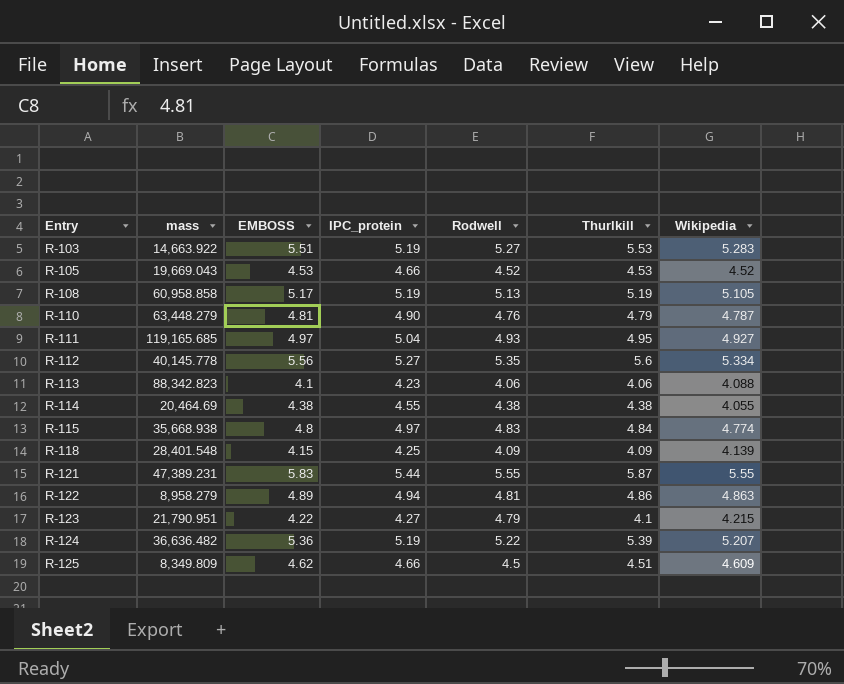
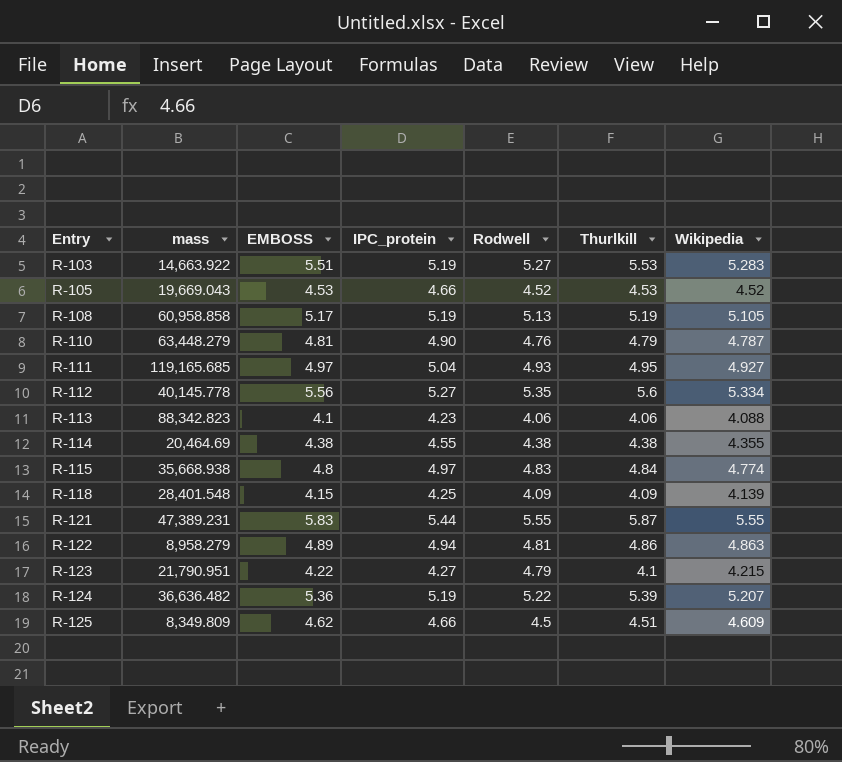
R-114 | Wikipedia: 4.055 -> 4.355

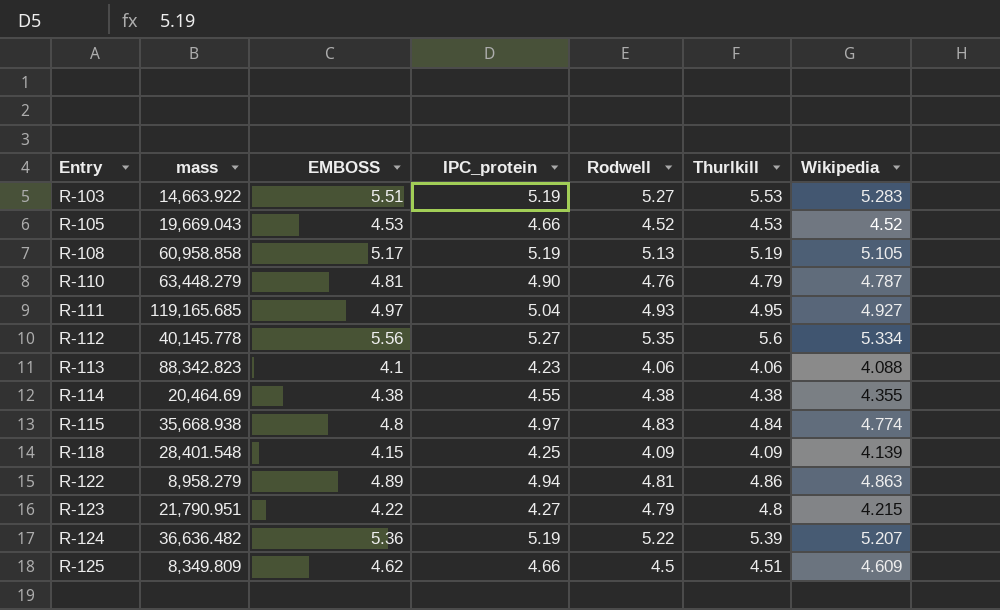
row R-121: 47,389.231 | 5.83 | 5.44 | 5.55 | 5.87 | 5.55 -> none
R-123 | Thurlkill: 4.1 -> 4.8

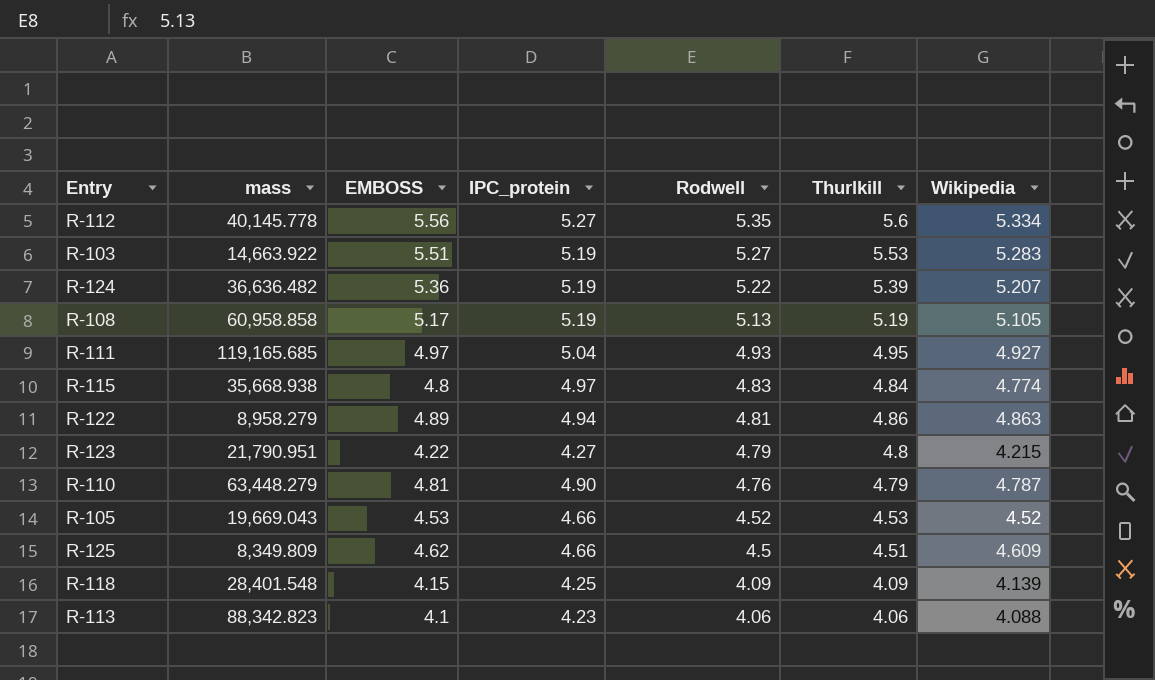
row order: Entry ascending -> Rodwell descending
row R-114: 20,464.69 | 4.38 | 4.55 | 4.38 | 4.38 | 4.355 -> none

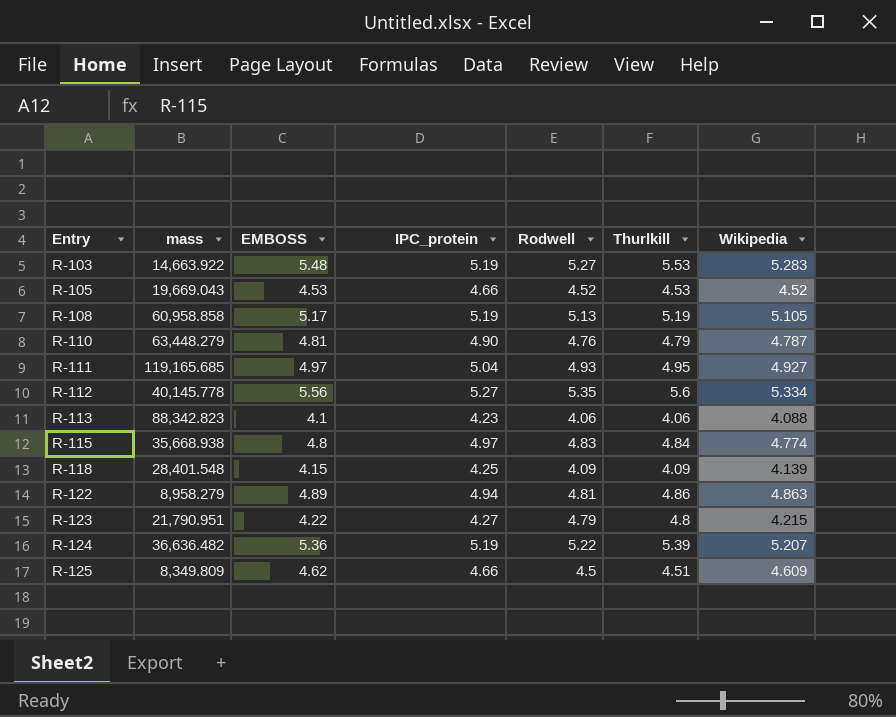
row order: Rodwell descending -> Entry ascending
R-103 | EMBOSS: 5.51 -> 5.48

